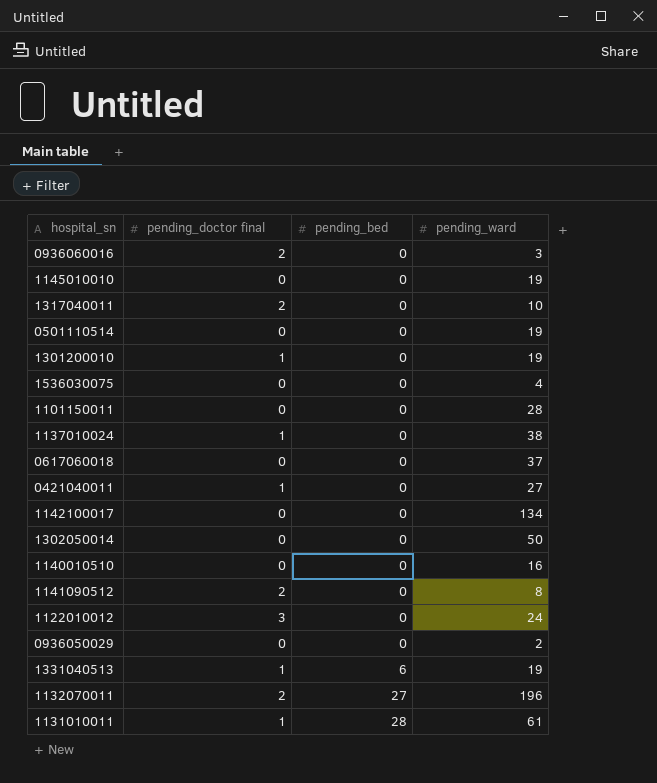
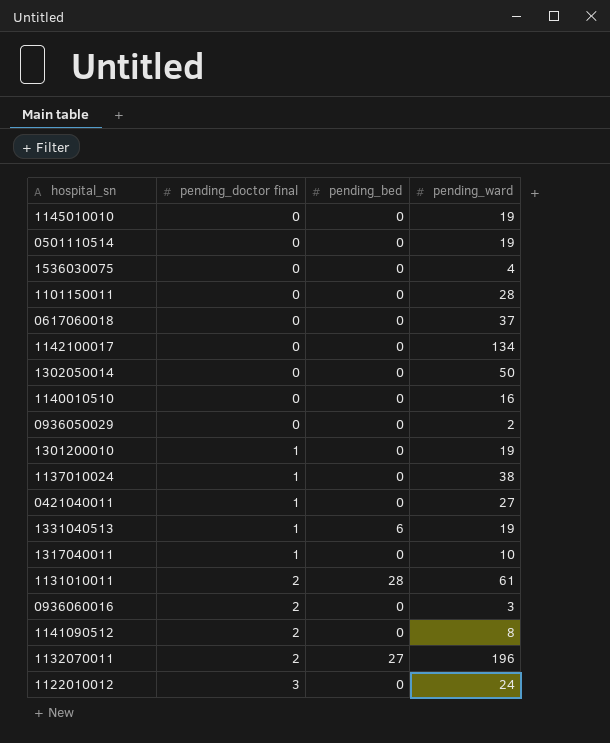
row order: pending_bed ascending -> pending_doctor final ascending
1317040011 | pending_doctor final: 2 -> 1
1131010011 | pending_doctor final: 1 -> 2

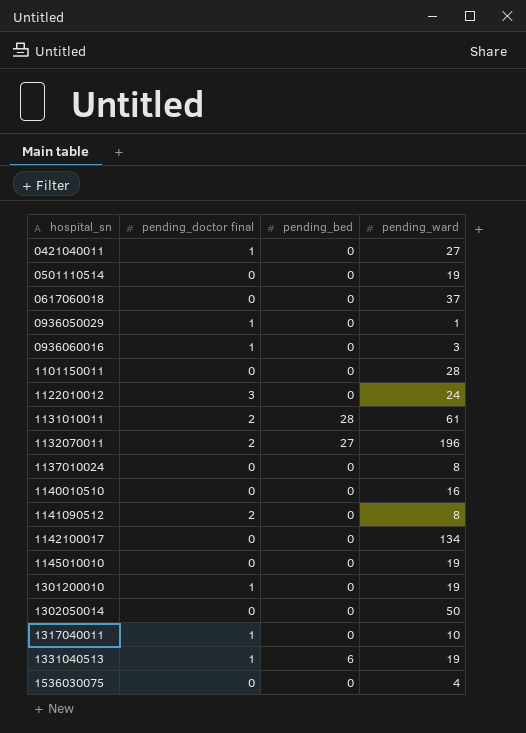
row order: pending_doctor final ascending -> hospital_sn ascending
0936050029 | pending_doctor final: 0 -> 1
0936050029 | pending_ward: 2 -> 1
0936060016 | pending_doctor final: 2 -> 1
1137010024 | pending_doctor final: 1 -> 0
1137010024 | pending_ward: 38 -> 8

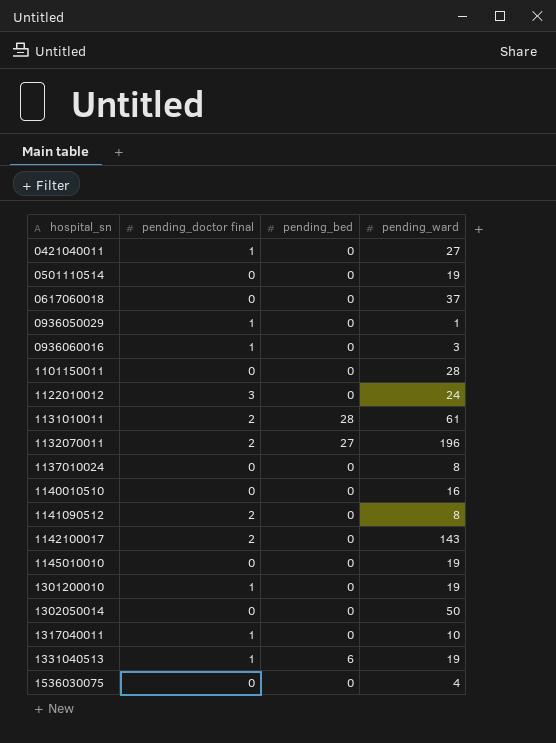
1142100017 | pending_doctor final: 0 -> 2
1142100017 | pending_ward: 134 -> 143

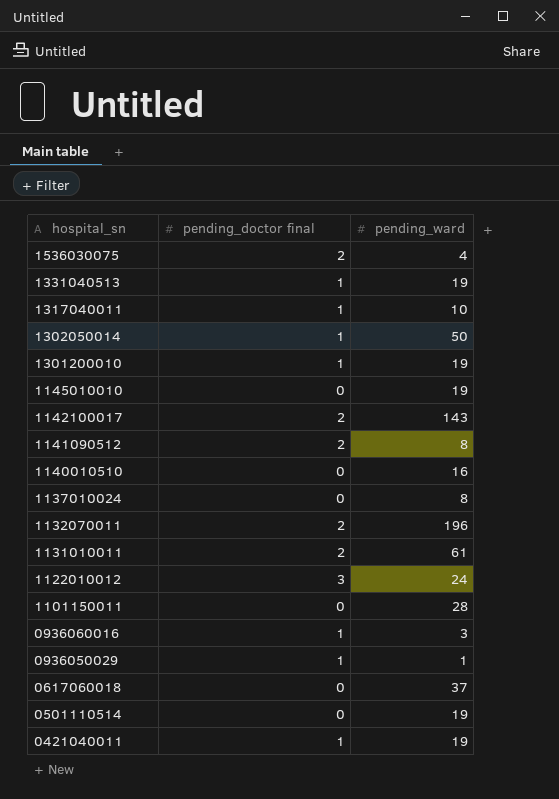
row order: hospital_sn ascending -> hospital_sn descending
column pending_bed | position: 3 -> none
1536030075 | pending_doctor final: 0 -> 2
1302050014 | pending_doctor final: 0 -> 1
0421040011 | pending_ward: 27 -> 19

